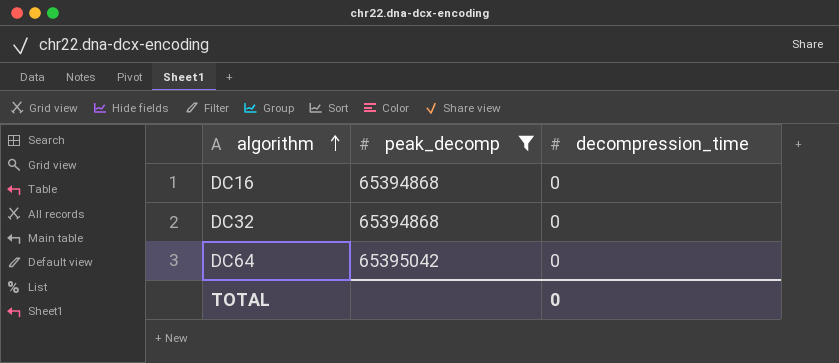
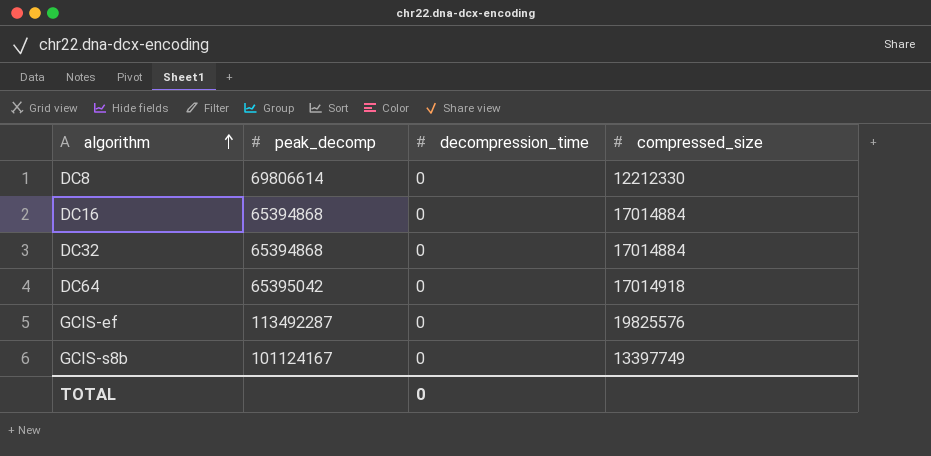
filter: peak_decomp <= 65395042 -> none
column compressed_size | position: none -> 4

